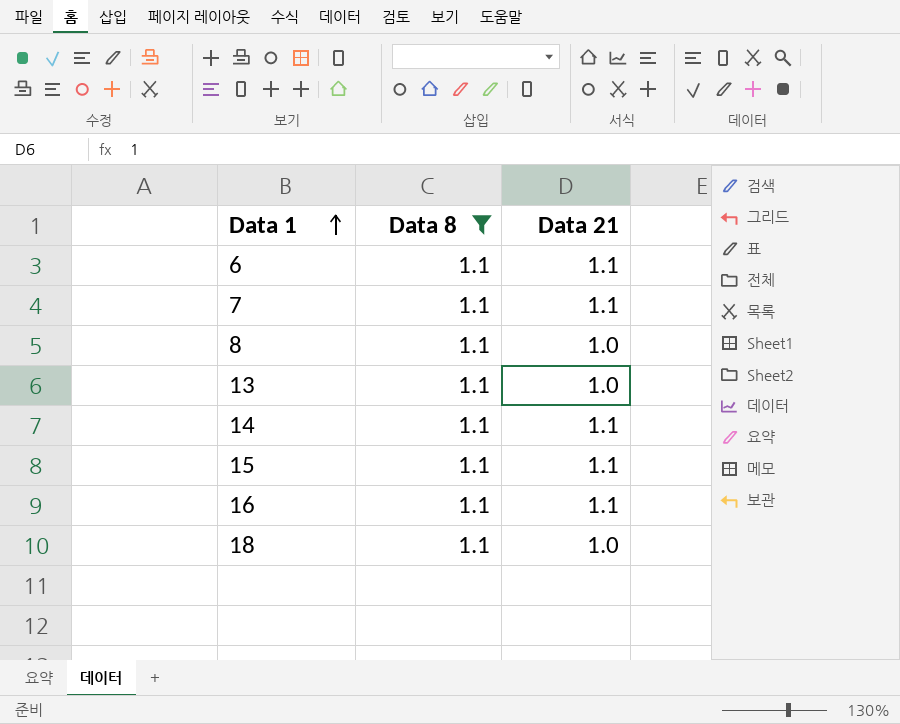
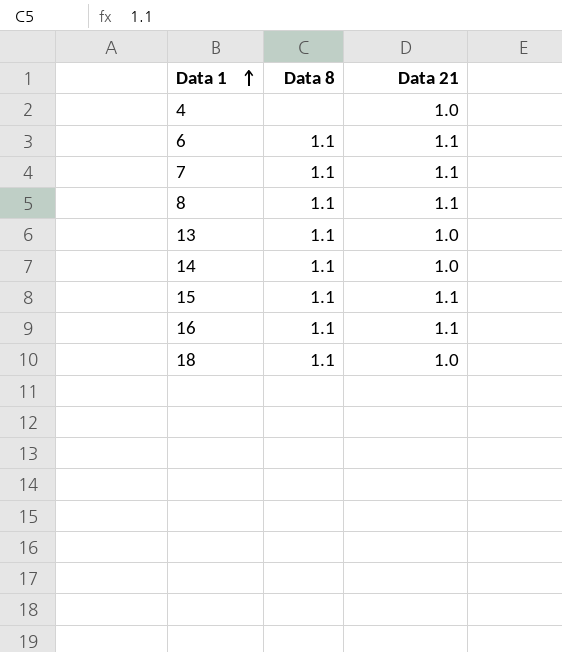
filter: Data 8 = 1.1 -> none
8 | Data 21: 1.0 -> 1.1
14 | Data 21: 1.1 -> 1.0

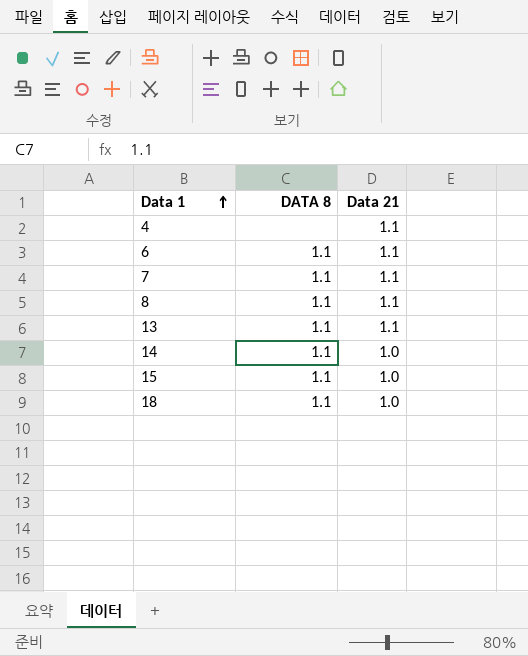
column name: Data 8 -> DATA 8
row 16: 1.1 | 1.1 -> none
4 | Data 21: 1.0 -> 1.1
13 | Data 21: 1.0 -> 1.1
15 | Data 21: 1.1 -> 1.0

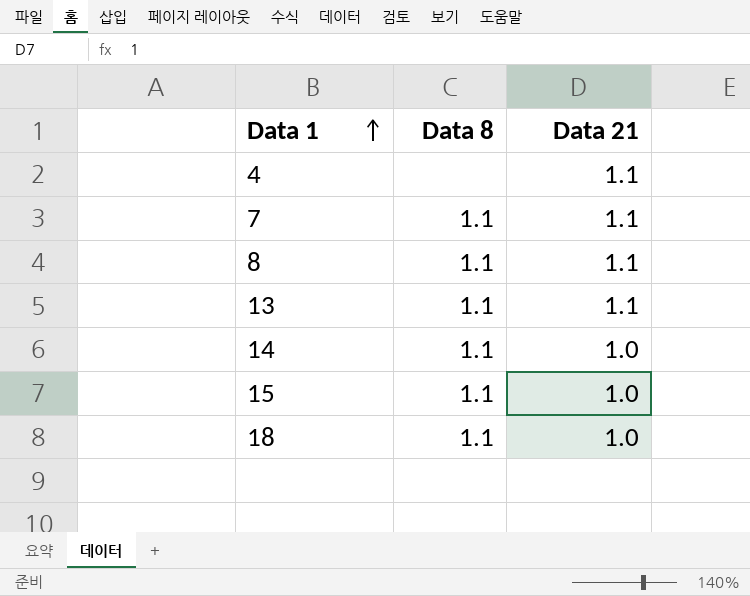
column name: DATA 8 -> Data 8
row 6: 1.1 | 1.1 -> none

